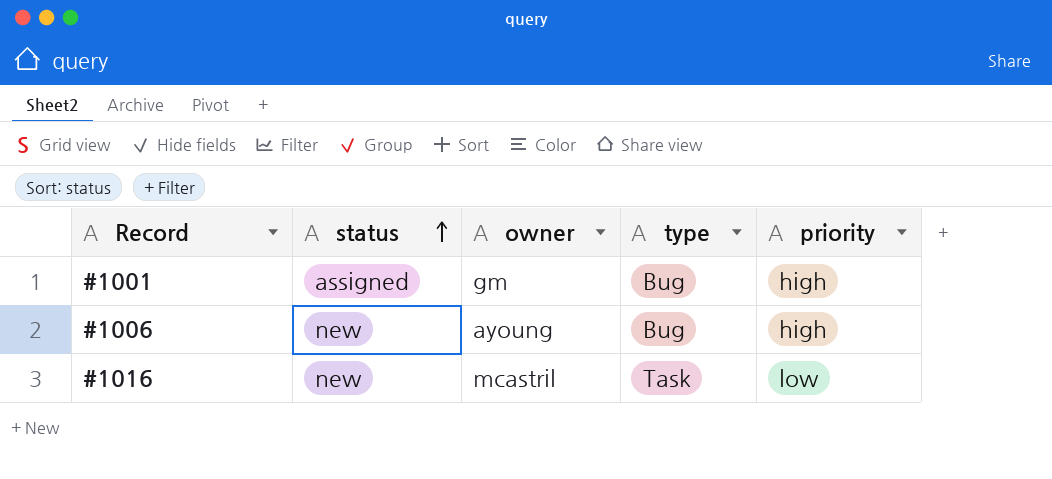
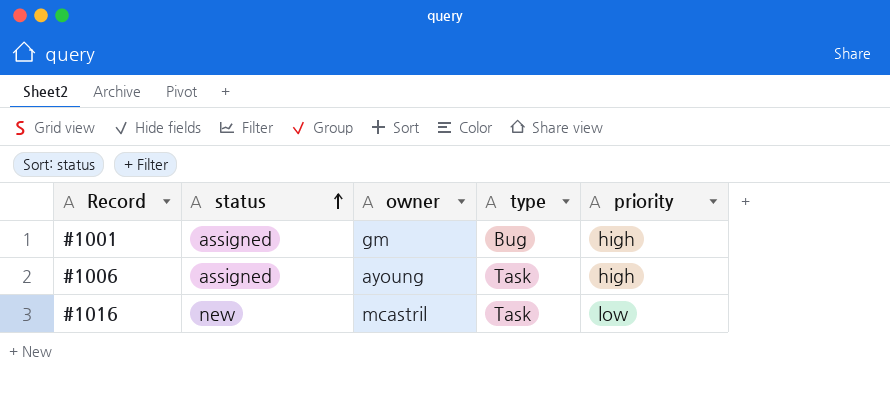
#1006 | status: new -> assigned
#1006 | type: Bug -> Task

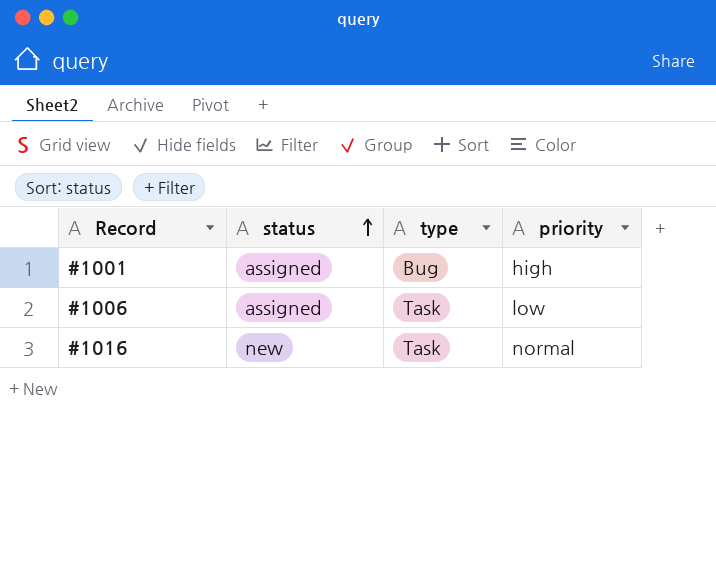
column owner | position: 3 -> none
#1006 | priority: high -> low
#1016 | priority: low -> normal

